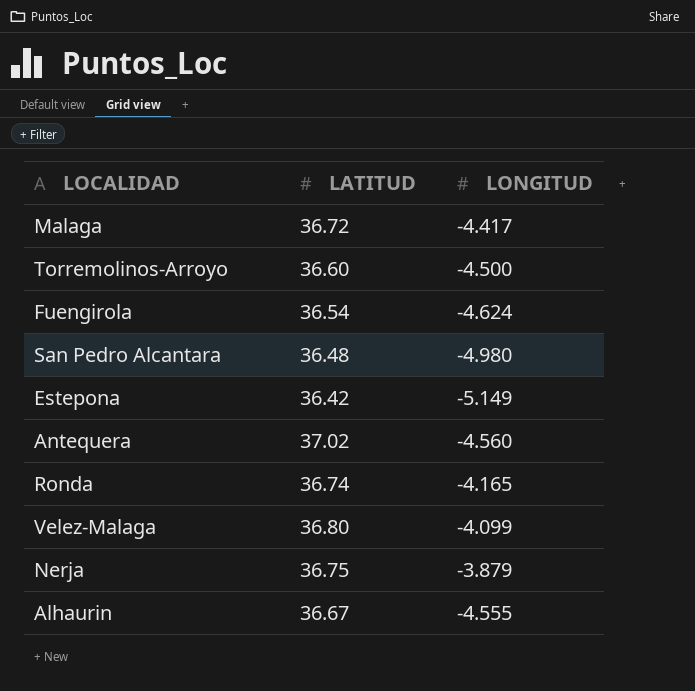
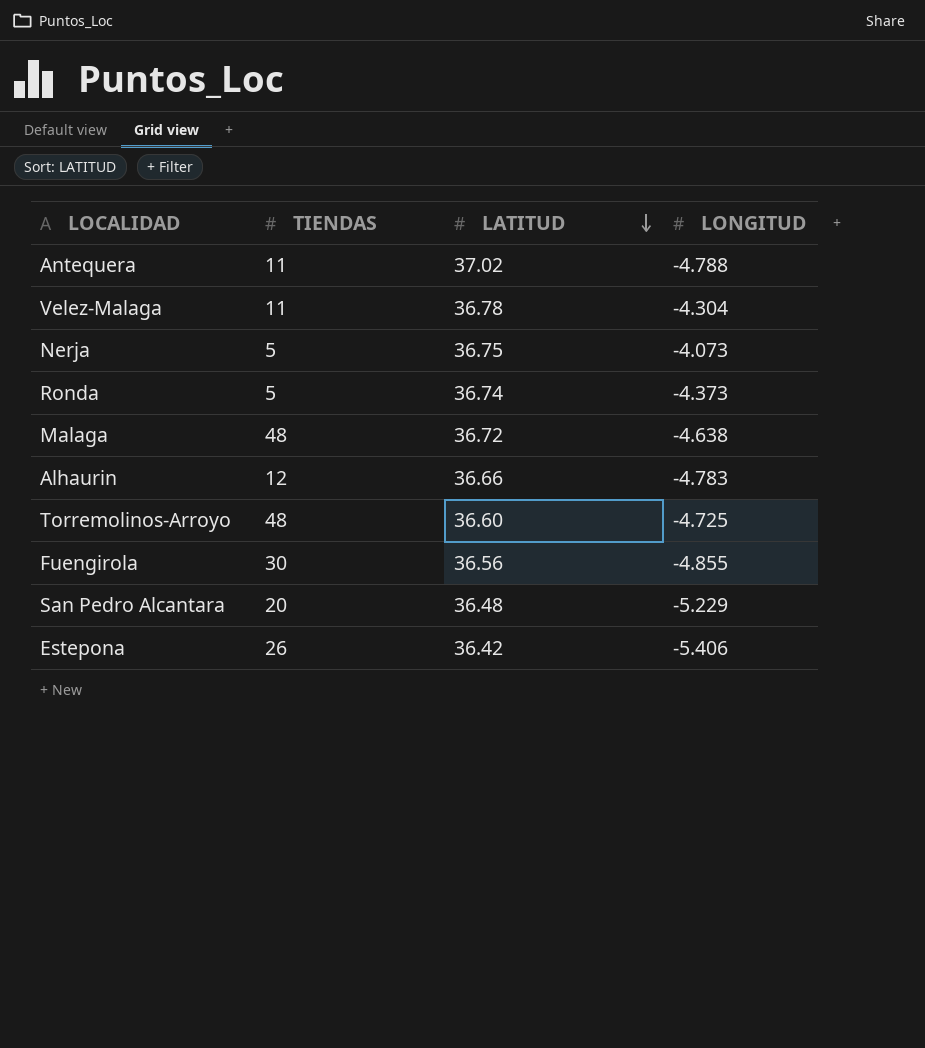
row order: none -> LATITUD descending
column TIENDAS | position: none -> 2
Antequera | LONGITUD: -4.560 -> -4.788
Velez-Malaga | LATITUD: 36.80 -> 36.78
Velez-Malaga | LONGITUD: -4.099 -> -4.304
Nerja | LONGITUD: -3.879 -> -4.073
Ronda | LONGITUD: -4.165 -> -4.373
Malaga | LONGITUD: -4.417 -> -4.638
Alhaurin | LATITUD: 36.67 -> 36.66
Alhaurin | LONGITUD: -4.555 -> -4.783
Torremolinos-Arroyo | LONGITUD: -4.500 -> -4.725
Fuengirola | LATITUD: 36.54 -> 36.56
Fuengirola | LONGITUD: -4.624 -> -4.855
San Pedro Alcantara | LONGITUD: -4.980 -> -5.229
Estepona | LONGITUD: -5.149 -> -5.406

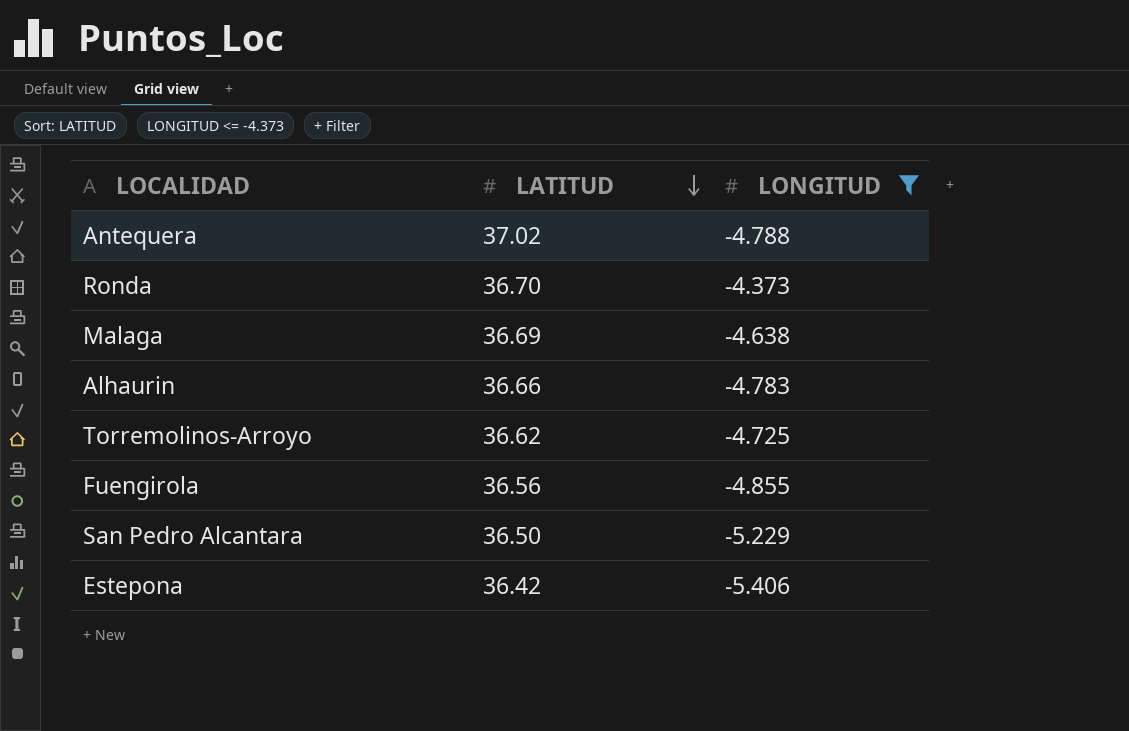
filter: none -> LONGITUD <= -4.373
column TIENDAS | position: 2 -> none
Ronda | LATITUD: 36.74 -> 36.70
Malaga | LATITUD: 36.72 -> 36.69
Torremolinos-Arroyo | LATITUD: 36.60 -> 36.62
San Pedro Alcantara | LATITUD: 36.48 -> 36.50

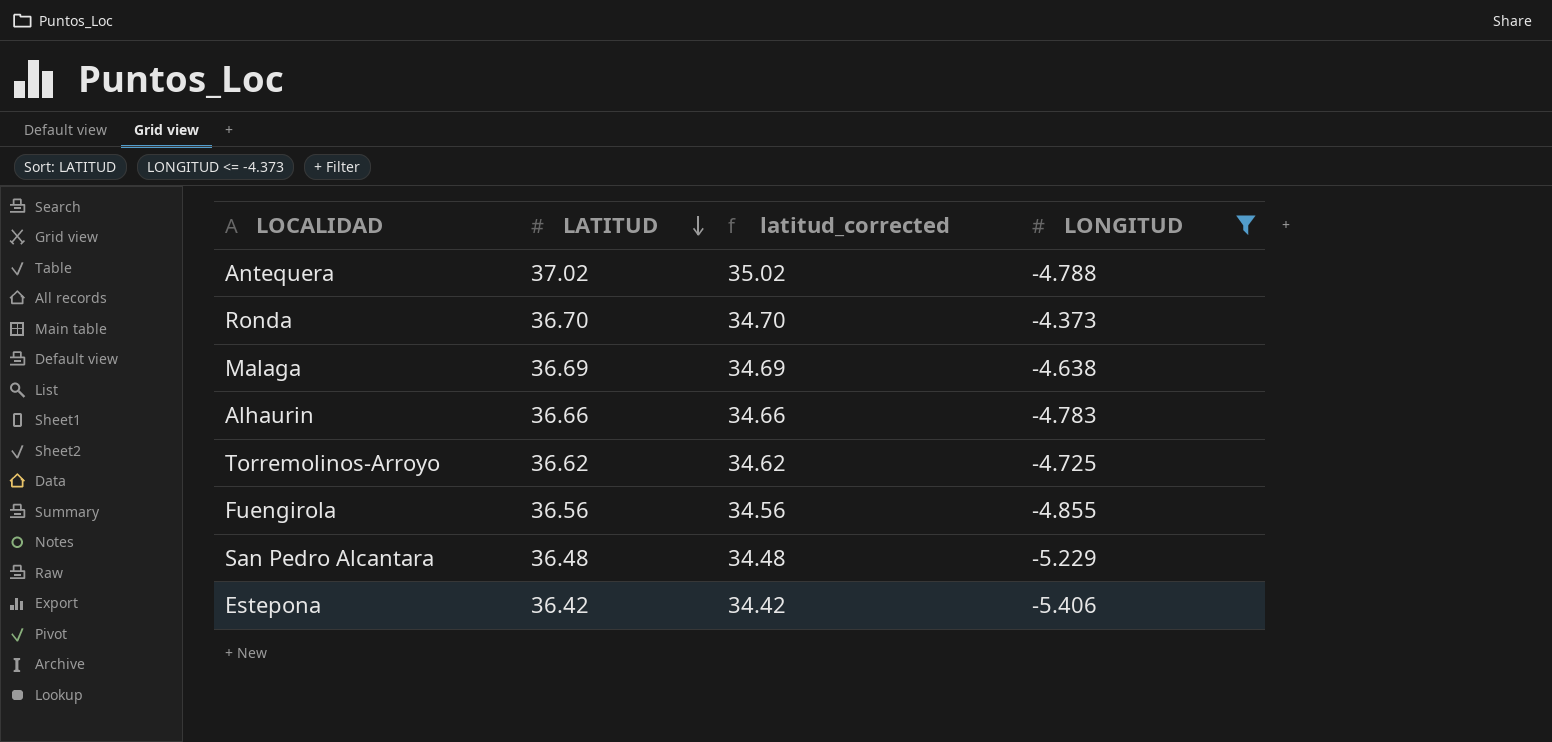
column latitud_corrected | formula: none -> [LATITUD] - 2
San Pedro Alcantara | LATITUD: 36.50 -> 36.48

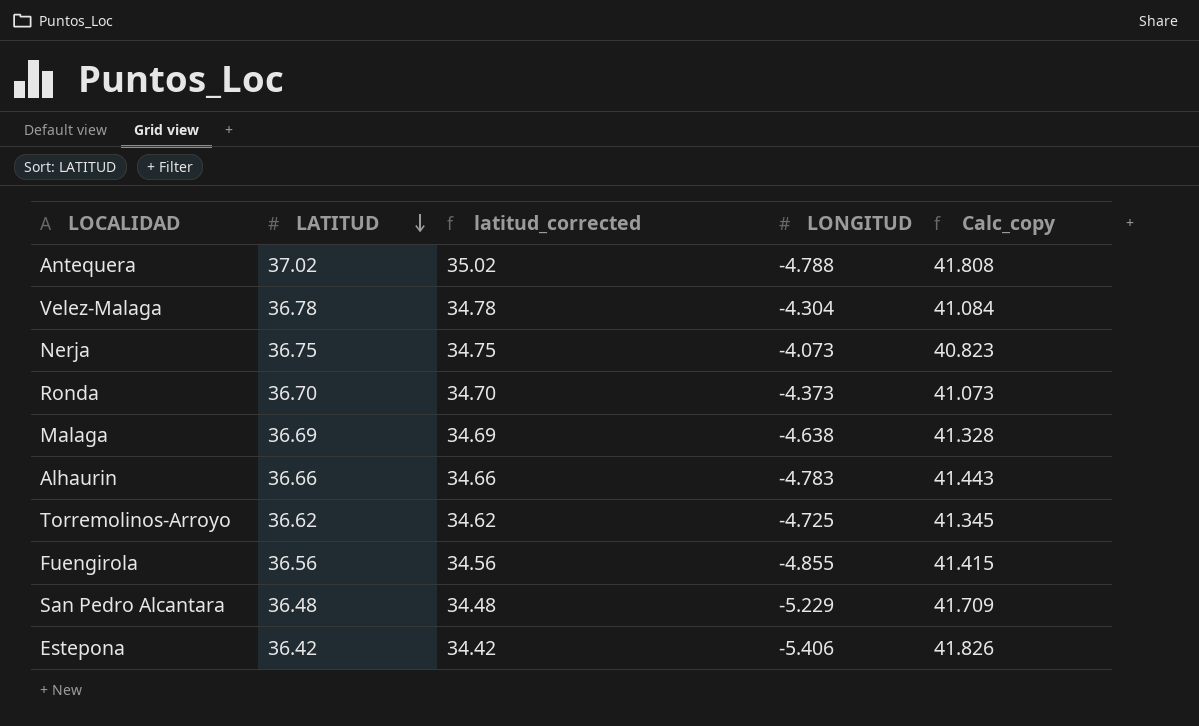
filter: LONGITUD <= -4.373 -> none
column Calc_copy | formula: none -> [LATITUD] - [LONGITUD]

